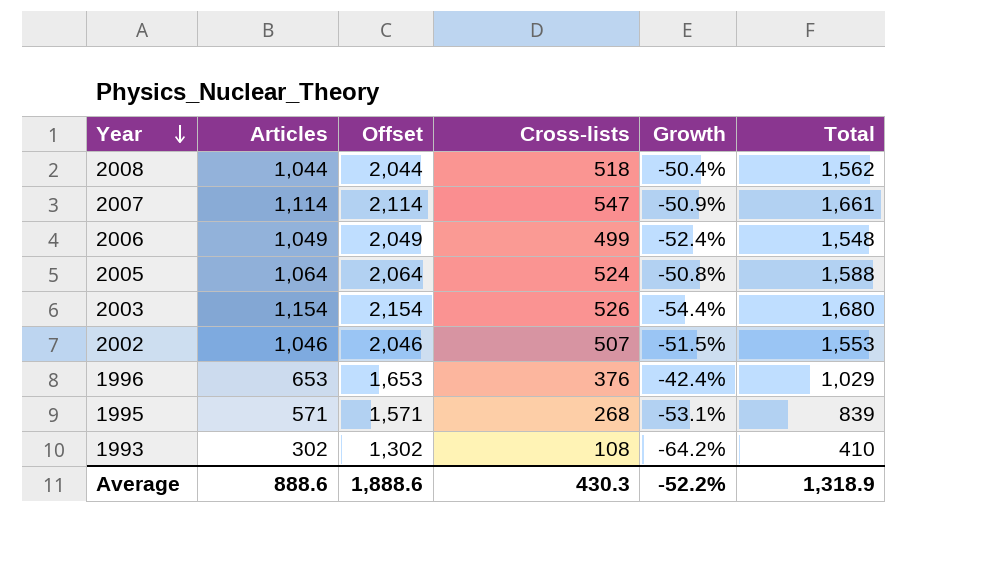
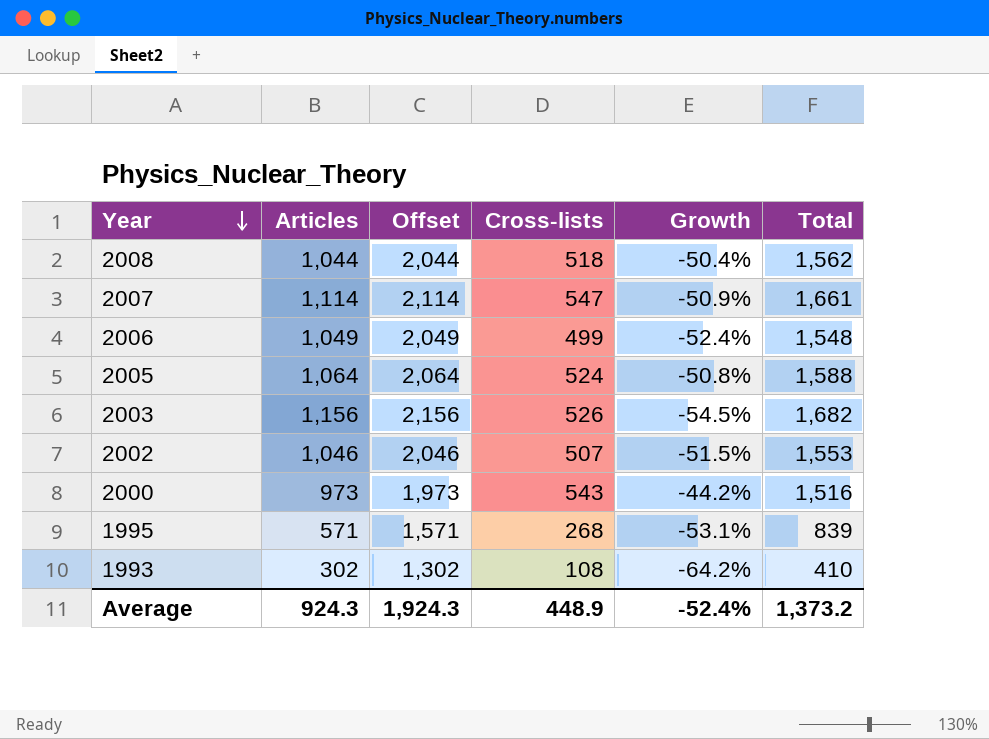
row 1996: 653 | 1,653 | 376 | -42.4% | 1,029 -> none
2003 | Articles: 1,154 -> 1,156
2003 | Offset: 2,154 -> 2,156
2003 | Growth: -54.4% -> -54.5%
2003 | Total: 1,680 -> 1,682
row 2000: none -> 973 | 1,973 | 543 | -44.2% | 1,516
Average | Articles: 888.6 -> 924.3
Average | Offset: 1,888.6 -> 1,924.3
Average | Cross-lists: 430.3 -> 448.9
Average | Growth: -52.2% -> -52.4%
Average | Total: 1,318.9 -> 1,373.2

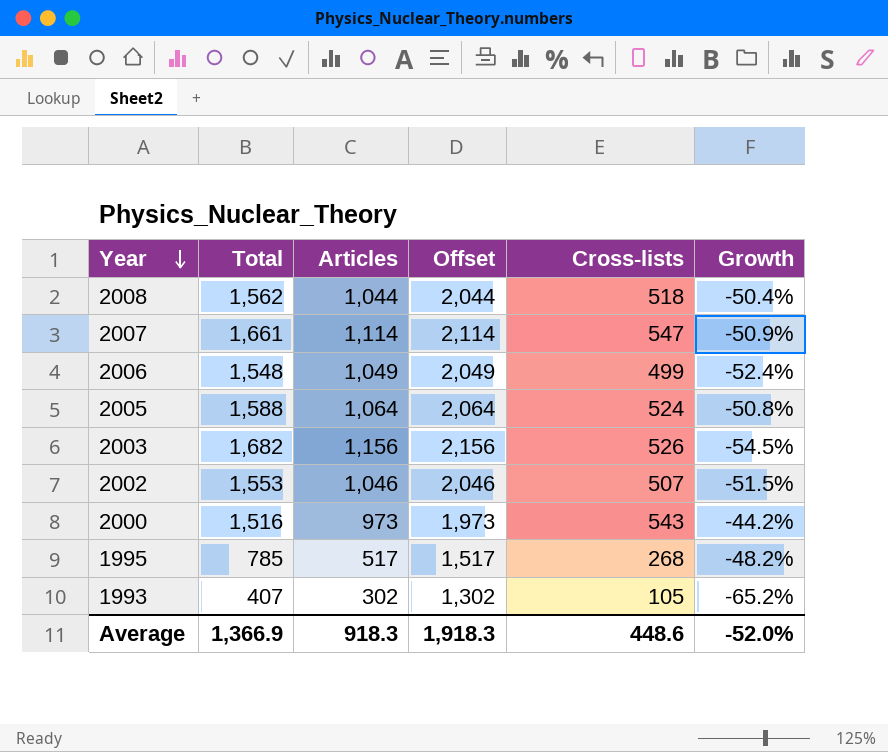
column Total | position: 6 -> 2
1995 | Total: 839 -> 785
1995 | Articles: 571 -> 517
1995 | Offset: 1,571 -> 1,517
1995 | Growth: -53.1% -> -48.2%
1993 | Total: 410 -> 407
1993 | Cross-lists: 108 -> 105
1993 | Growth: -64.2% -> -65.2%
Average | Total: 1,373.2 -> 1,366.9
Average | Articles: 924.3 -> 918.3
Average | Offset: 1,924.3 -> 1,918.3
Average | Cross-lists: 448.9 -> 448.6
Average | Growth: -52.4% -> -52.0%

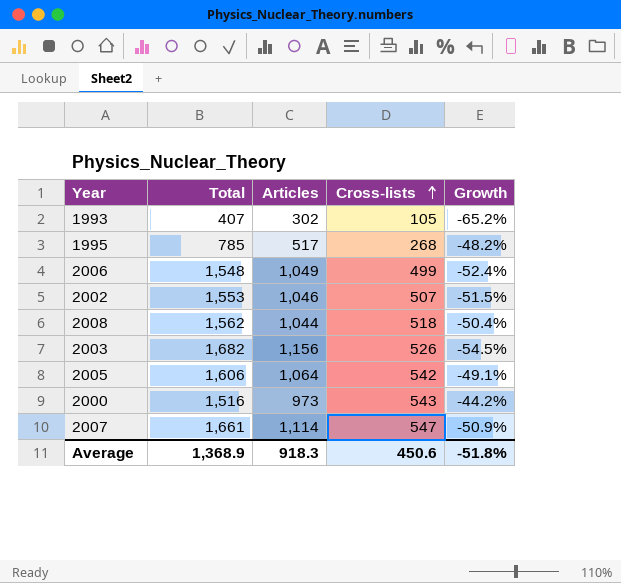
row order: Year descending -> Cross-lists ascending
column Offset | formula: [Articles] + 1000 -> none
2005 | Total: 1,588 -> 1,606
2005 | Cross-lists: 524 -> 542
2005 | Growth: -50.8% -> -49.1%
Average | Total: 1,366.9 -> 1,368.9
Average | Cross-lists: 448.6 -> 450.6
Average | Growth: -52.0% -> -51.8%

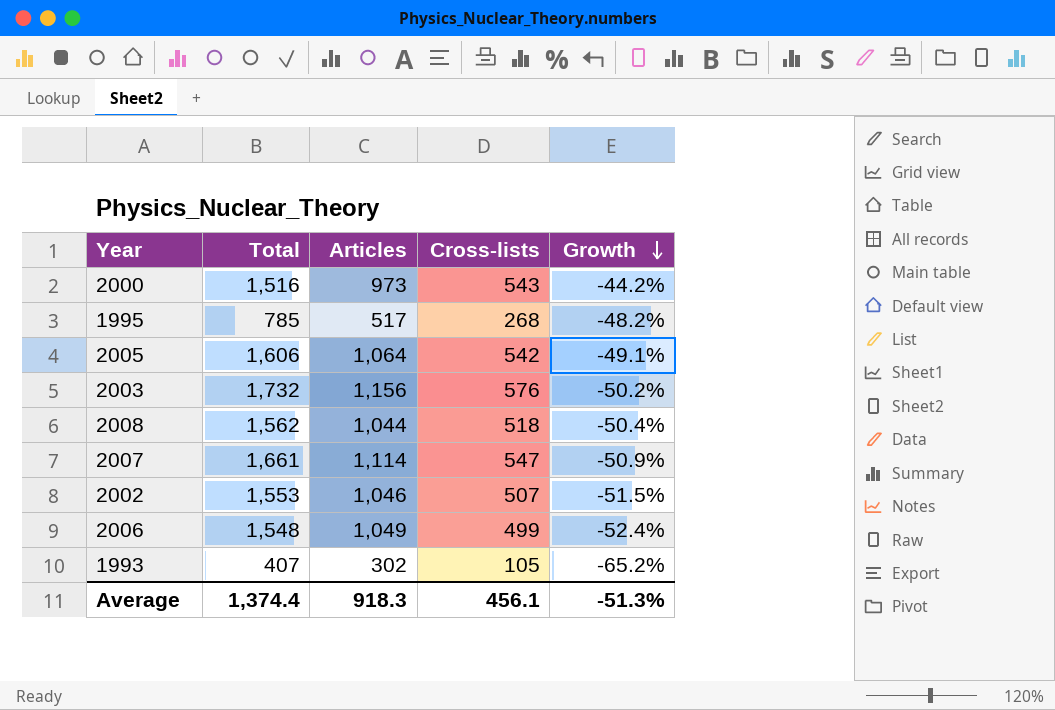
row order: Cross-lists ascending -> Growth descending
2003 | Total: 1,682 -> 1,732
2003 | Cross-lists: 526 -> 576
2003 | Growth: -54.5% -> -50.2%
Average | Total: 1,368.9 -> 1,374.4
Average | Cross-lists: 450.6 -> 456.1
Average | Growth: -51.8% -> -51.3%

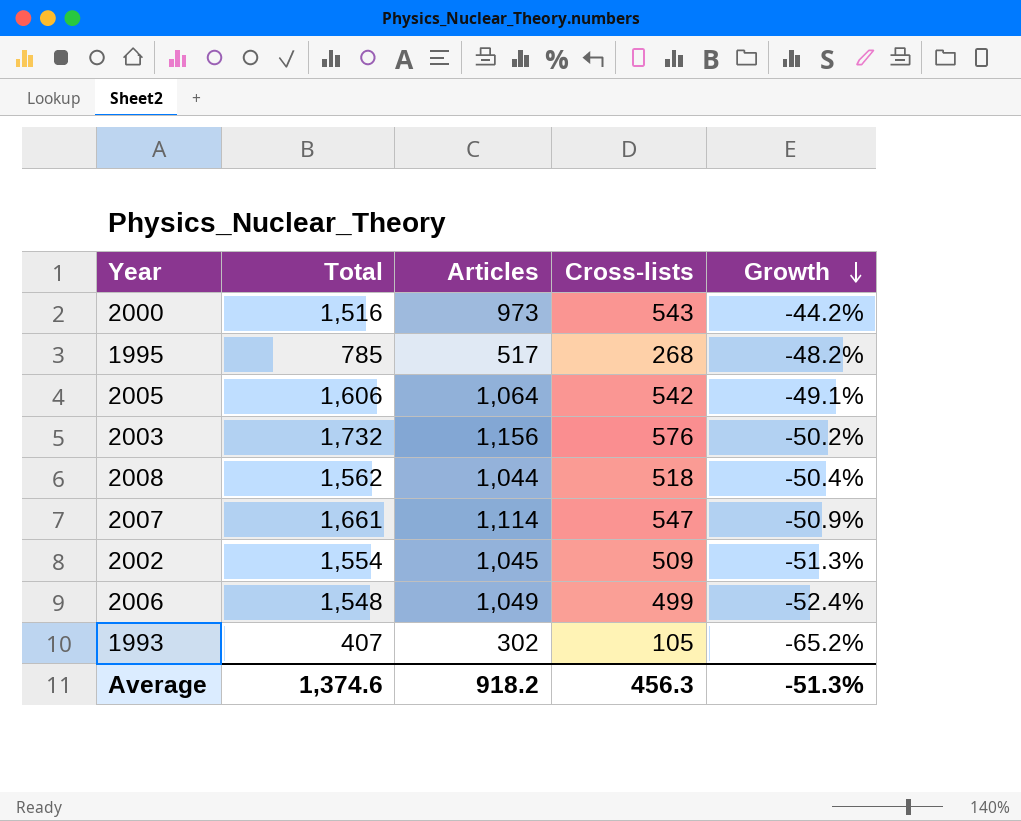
2002 | Total: 1,553 -> 1,554
2002 | Articles: 1,046 -> 1,045
2002 | Cross-lists: 507 -> 509
2002 | Growth: -51.5% -> -51.3%
Average | Total: 1,374.4 -> 1,374.6
Average | Articles: 918.3 -> 918.2
Average | Cross-lists: 456.1 -> 456.3

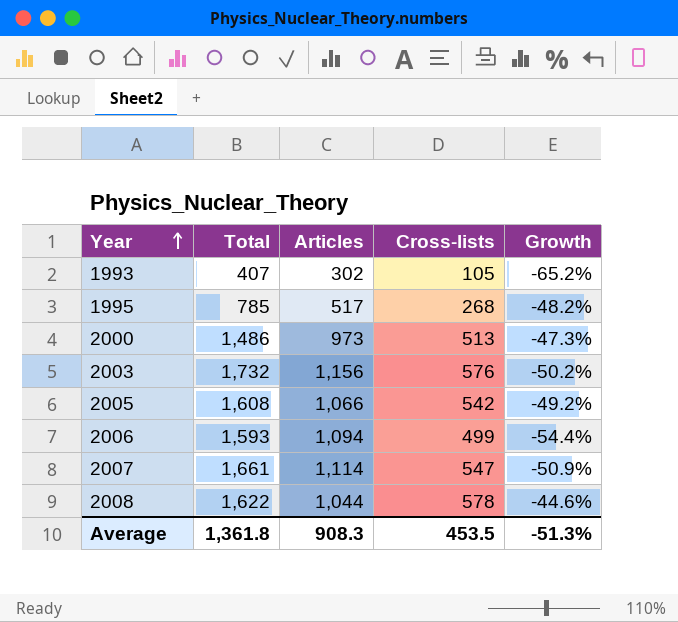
row order: Growth descending -> Year ascending
row 2002: 1,554 | 1,045 | 509 | -51.3% -> none
2000 | Total: 1,516 -> 1,486
2000 | Cross-lists: 543 -> 513
2000 | Growth: -44.2% -> -47.3%
2005 | Total: 1,606 -> 1,608
2005 | Articles: 1,064 -> 1,066
2005 | Growth: -49.1% -> -49.2%
2006 | Total: 1,548 -> 1,593
2006 | Articles: 1,049 -> 1,094
2006 | Growth: -52.4% -> -54.4%
2008 | Total: 1,562 -> 1,622
2008 | Cross-lists: 518 -> 578
2008 | Growth: -50.4% -> -44.6%
Average | Total: 1,374.6 -> 1,361.8
Average | Articles: 918.2 -> 908.3
Average | Cross-lists: 456.3 -> 453.5

